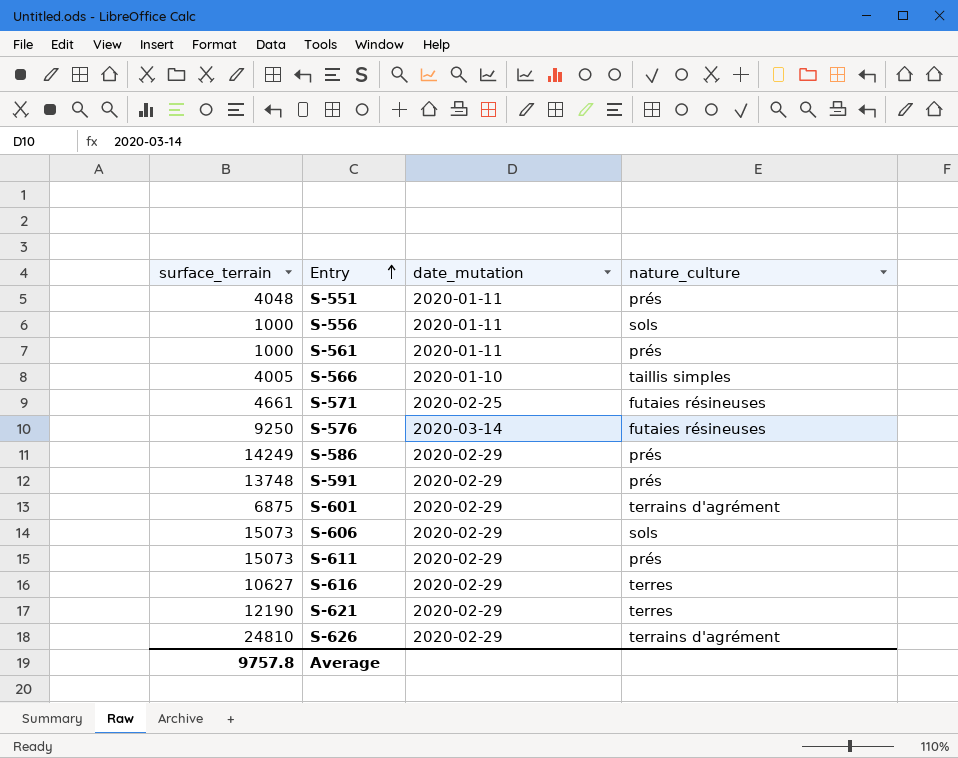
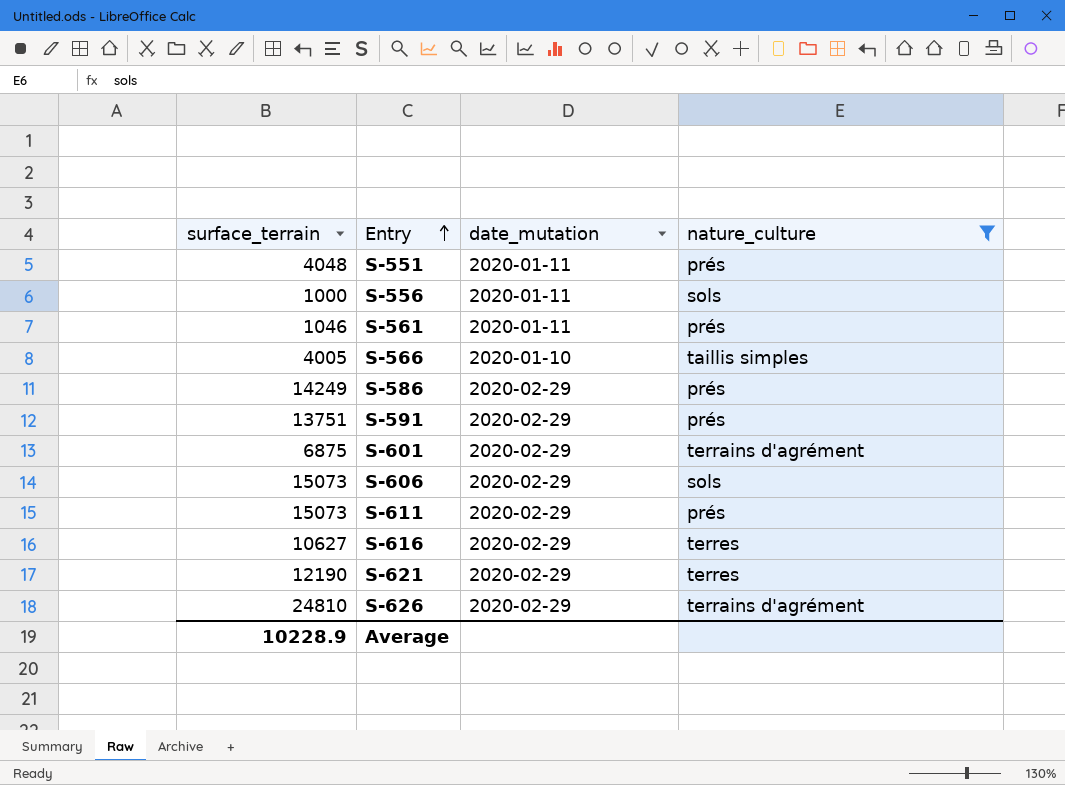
filter: none -> nature_culture != futaies résineuses
S-561 | surface_terrain: 1000 -> 1046
S-591 | surface_terrain: 13748 -> 13751
Average | surface_terrain: 9757.8 -> 10228.9

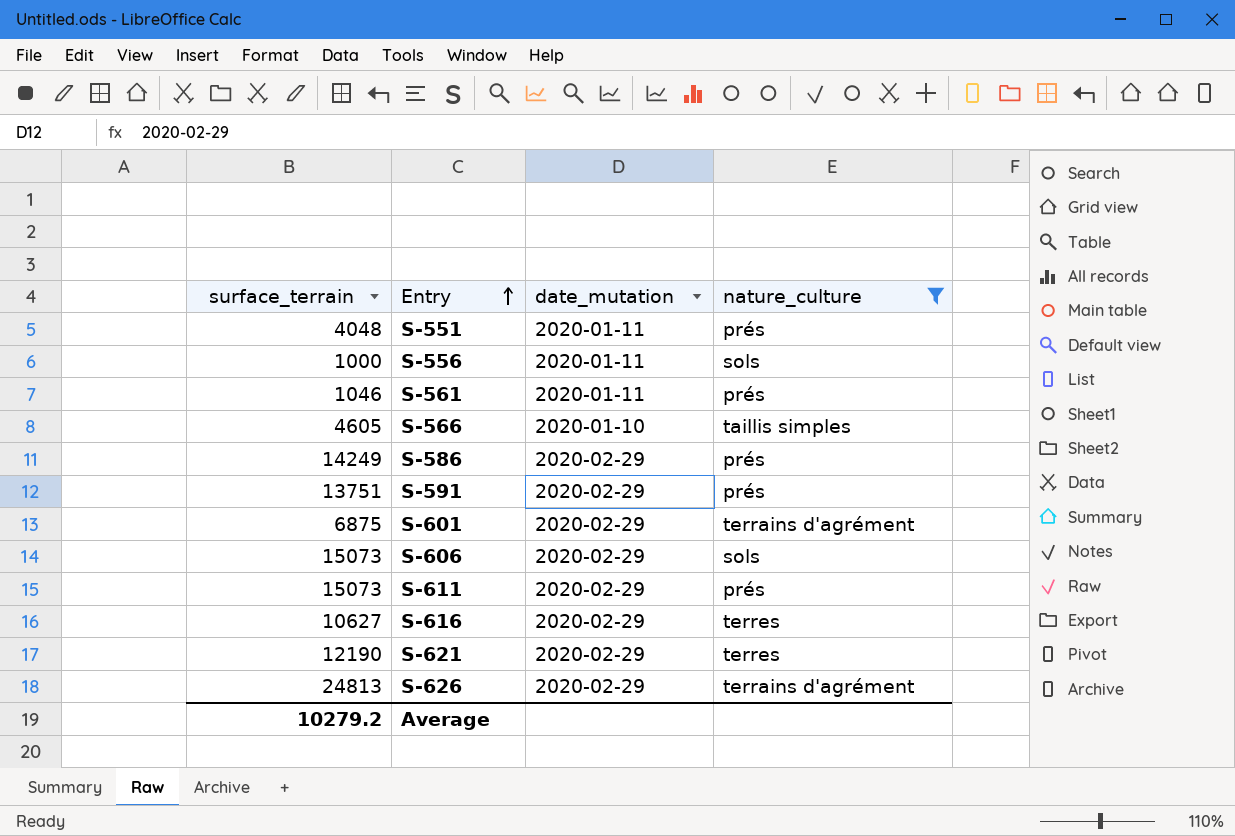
S-566 | surface_terrain: 4005 -> 4605
S-626 | surface_terrain: 24810 -> 24813
Average | surface_terrain: 10228.9 -> 10279.2

